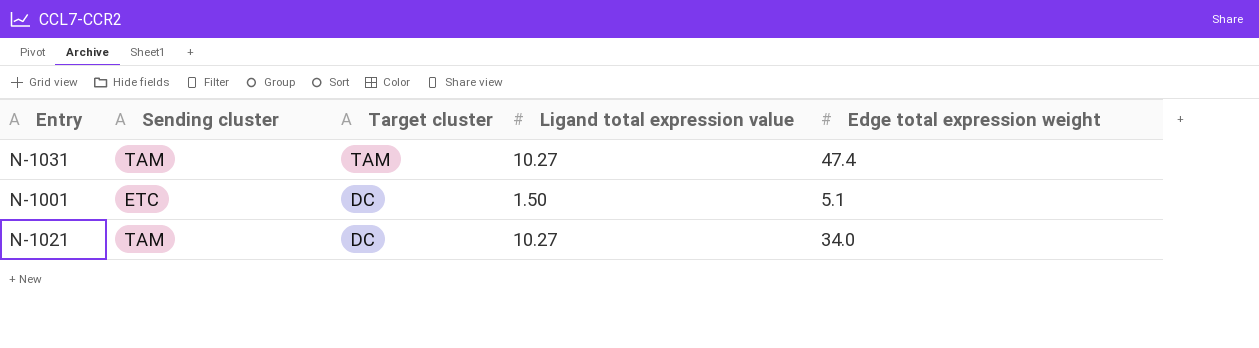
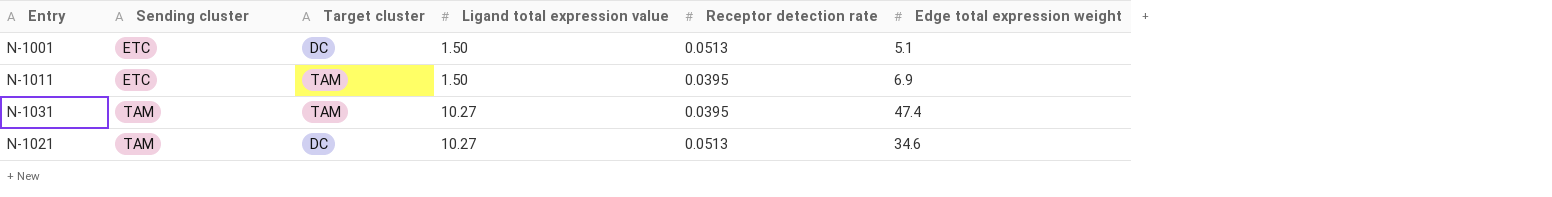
row order: Target cluster descending -> Sending cluster ascending
column Receptor detection rate | position: none -> 5
row N-1011: none -> ETC | TAM | 1.50 | 0.0395 | 6.9
N-1021 | Edge total expression weight: 34.0 -> 34.6

